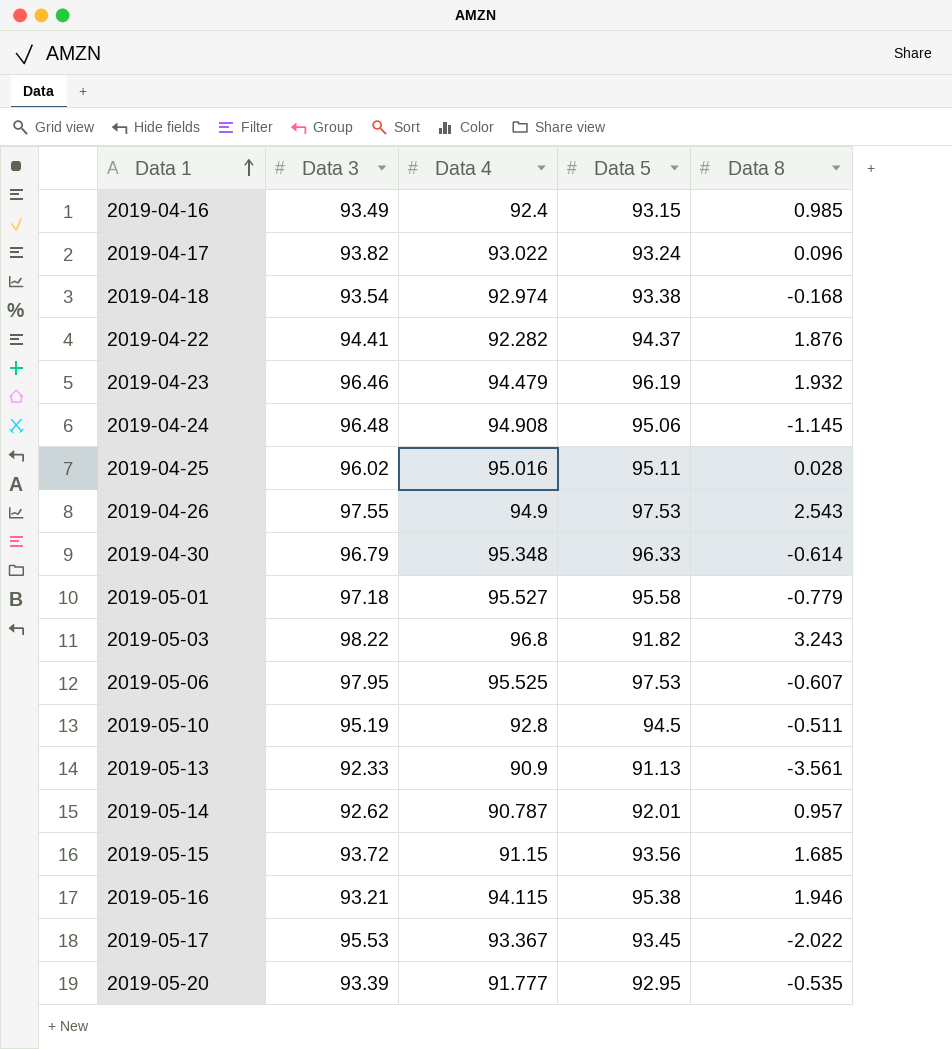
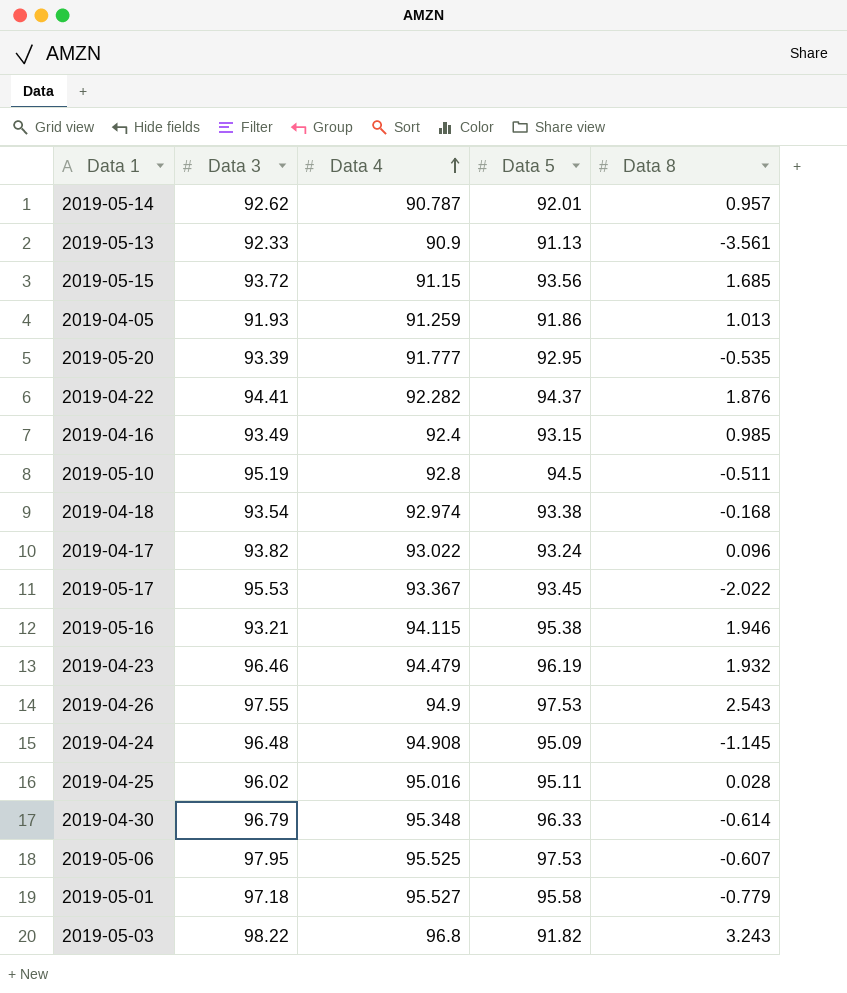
row order: Data 1 ascending -> Data 4 ascending
row 2019-04-05: none -> 91.93 | 91.259 | 91.86 | 1.013
2019-04-24 | Data 5: 95.06 -> 95.09

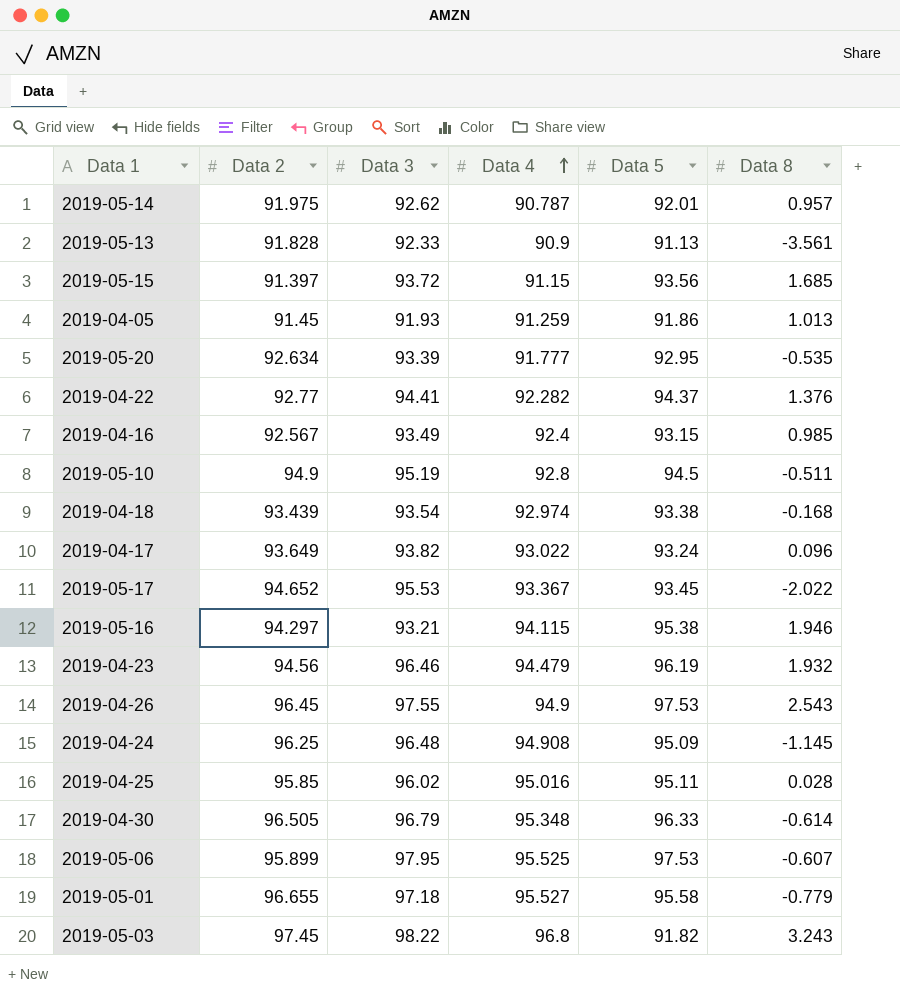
column Data 2 | position: none -> 2
2019-04-22 | Data 8: 1.876 -> 1.376

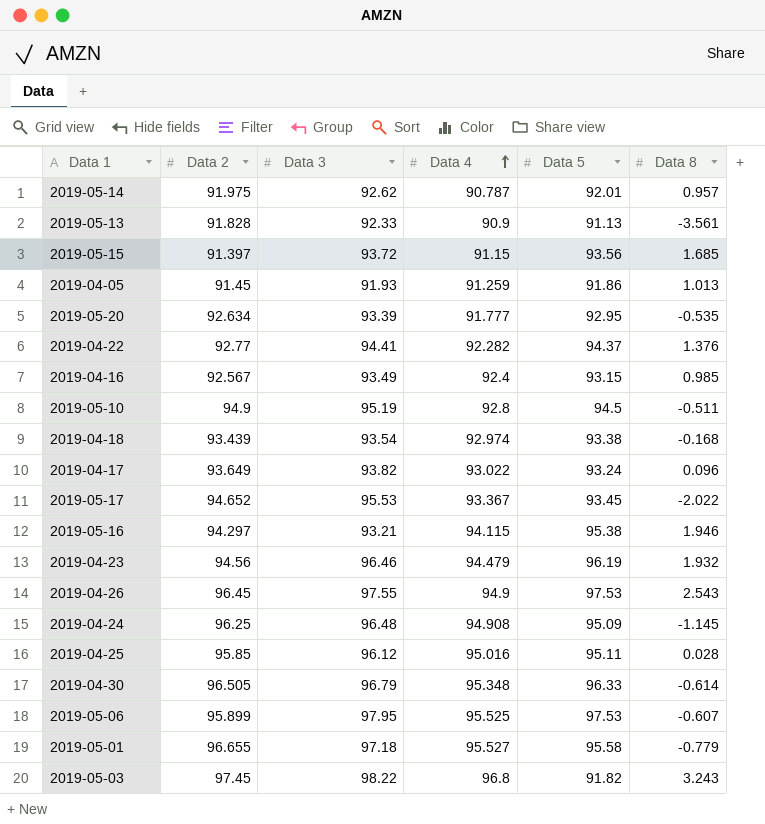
2019-04-25 | Data 3: 96.02 -> 96.12

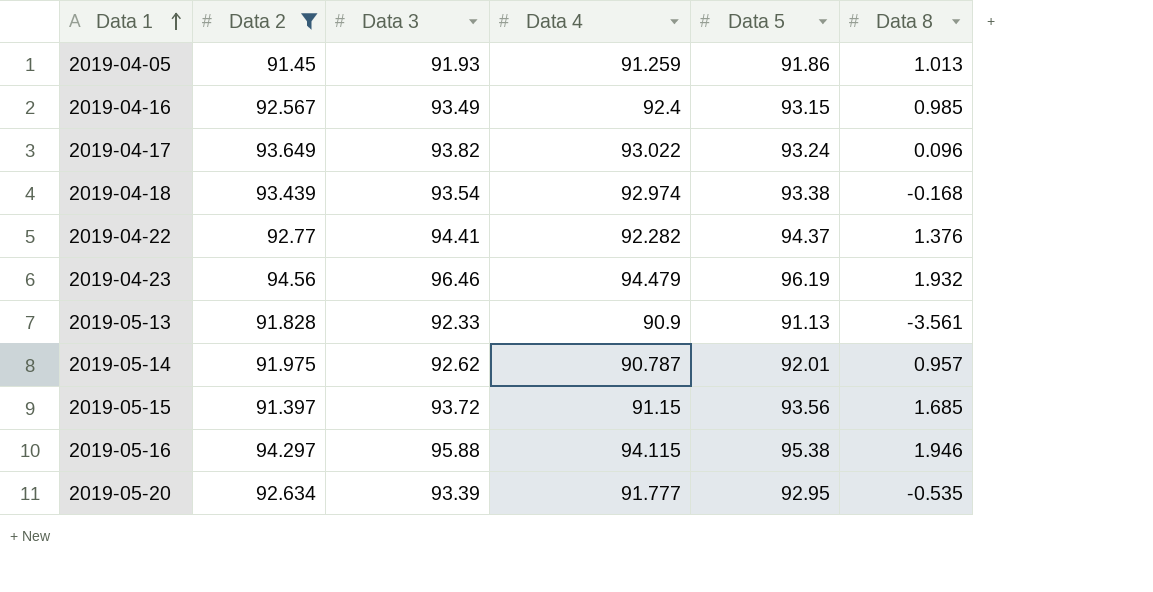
filter: none -> Data 2 <= 94.56
row order: Data 4 ascending -> Data 1 ascending
2019-05-16 | Data 3: 93.21 -> 95.88

